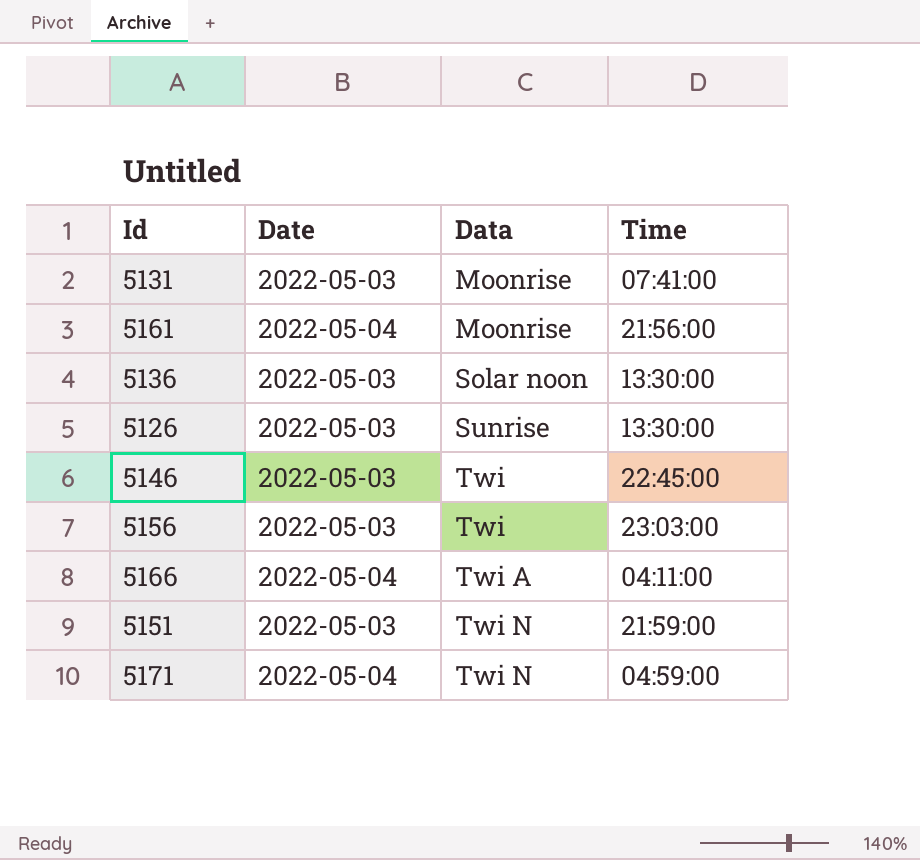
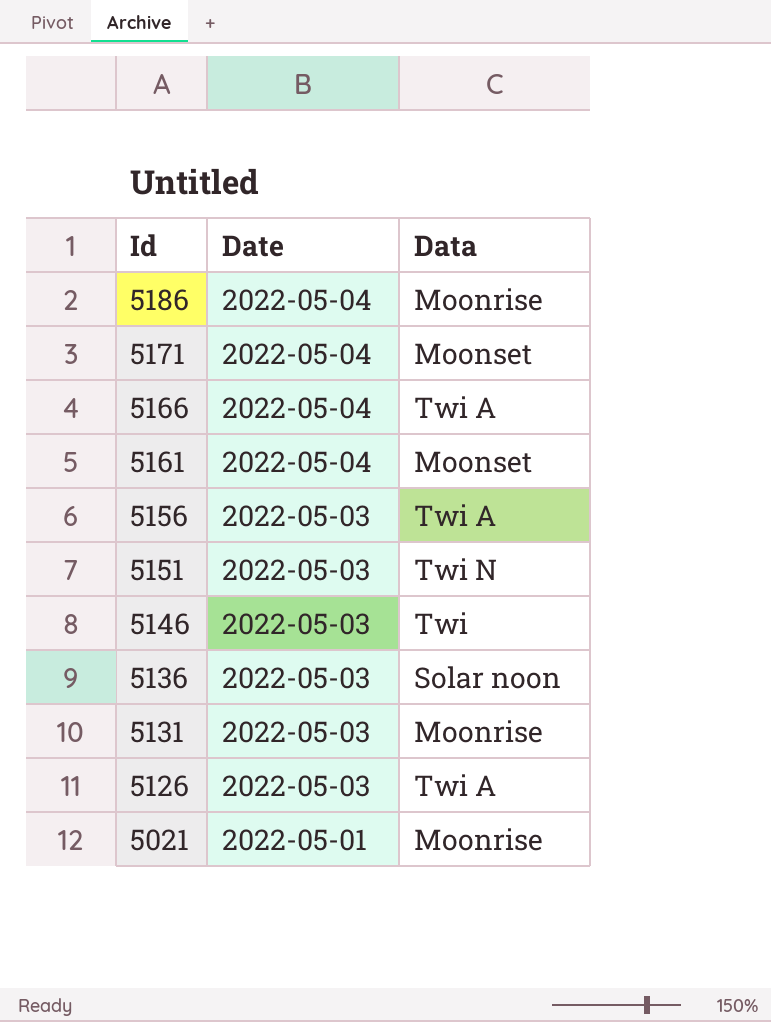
row order: Data ascending -> Id descending
column Time | position: 4 -> none
row 5186: none -> 2022-05-04 | Moonrise
5171 | Data: Twi N -> Moonset
5161 | Data: Moonrise -> Moonset
5156 | Data: Twi -> Twi A
5126 | Data: Sunrise -> Twi A
row 5021: none -> 2022-05-01 | Moonrise

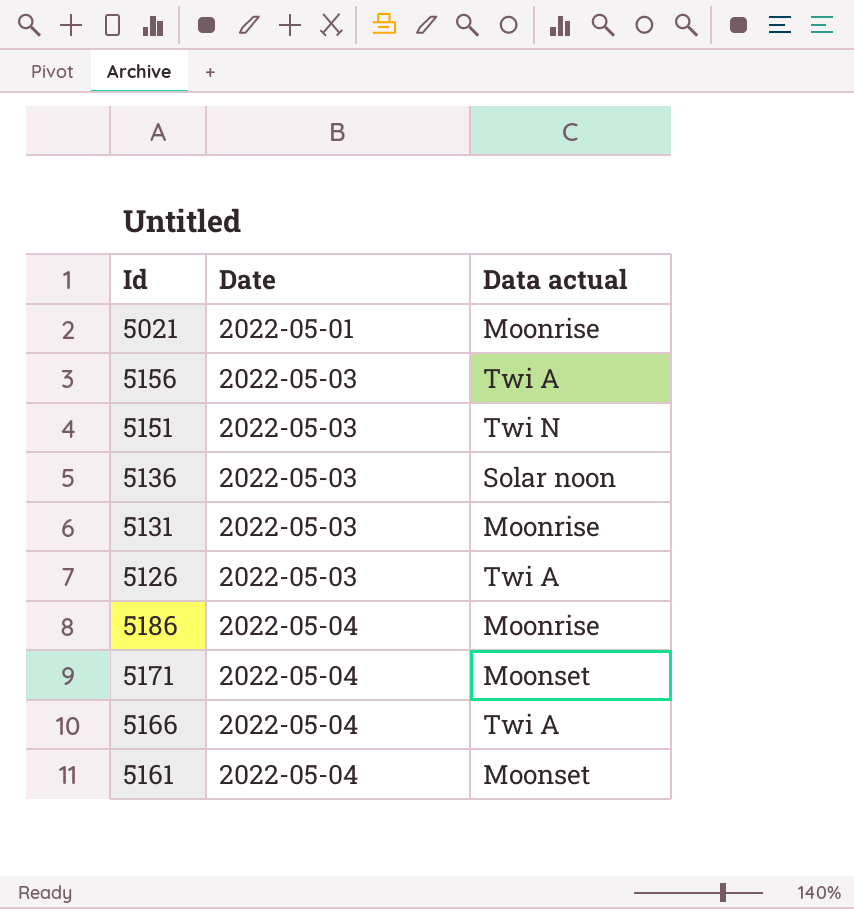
row order: Id descending -> Date ascending
column name: Data -> Data actual
row 5146: 2022-05-03 | Twi -> none

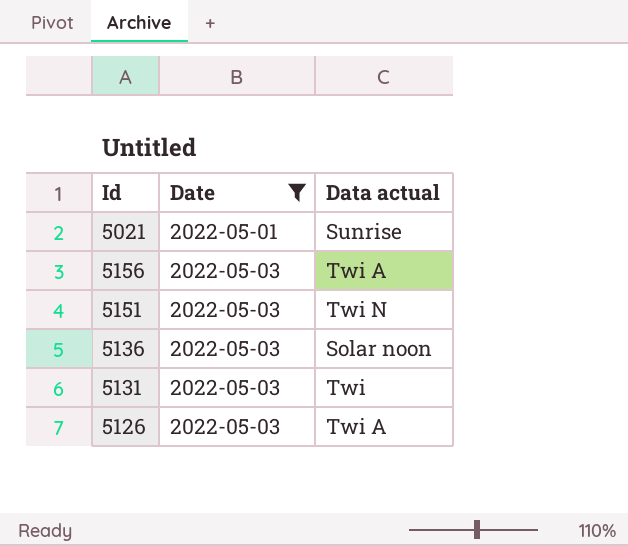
filter: none -> Date != 2022-05-04
5021 | Data actual: Moonrise -> Sunrise
5131 | Data actual: Moonrise -> Twi

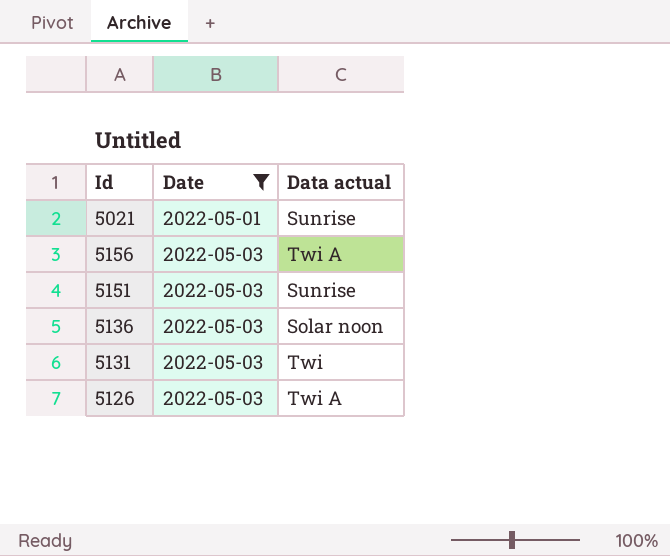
5151 | Data actual: Twi N -> Sunrise

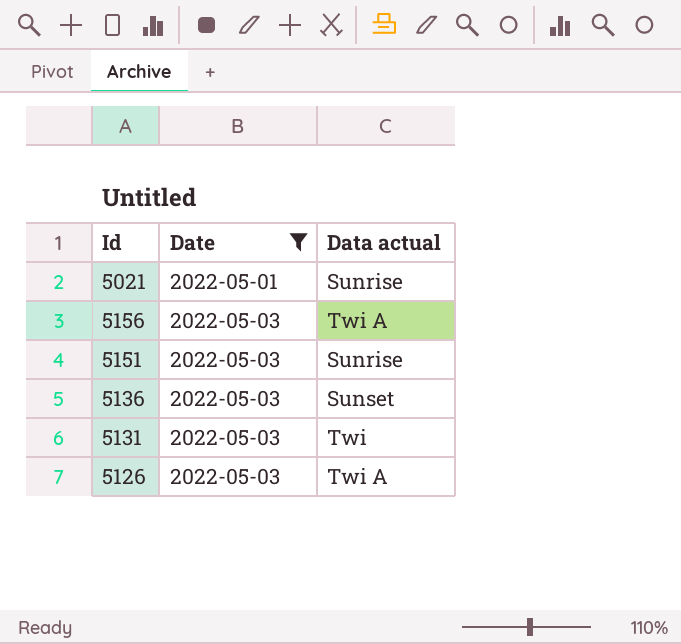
5136 | Data actual: Solar noon -> Sunset

